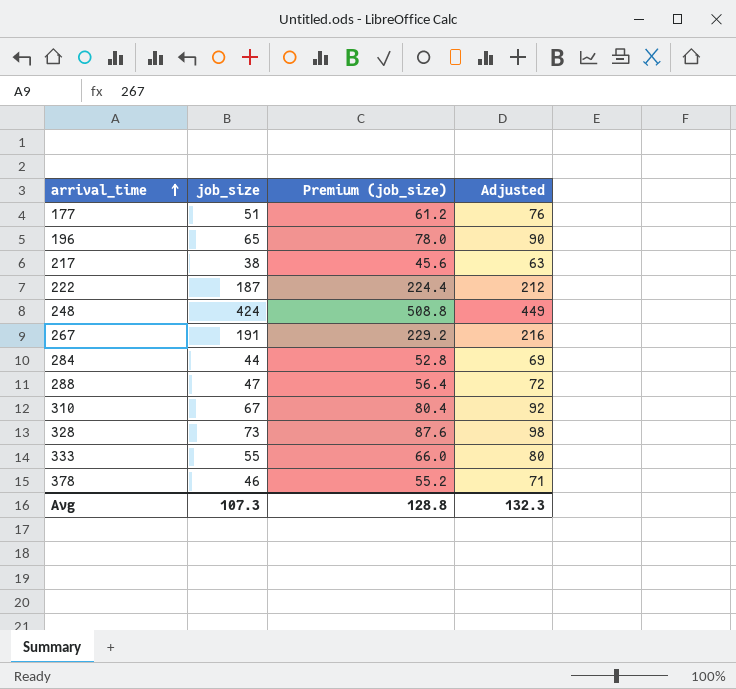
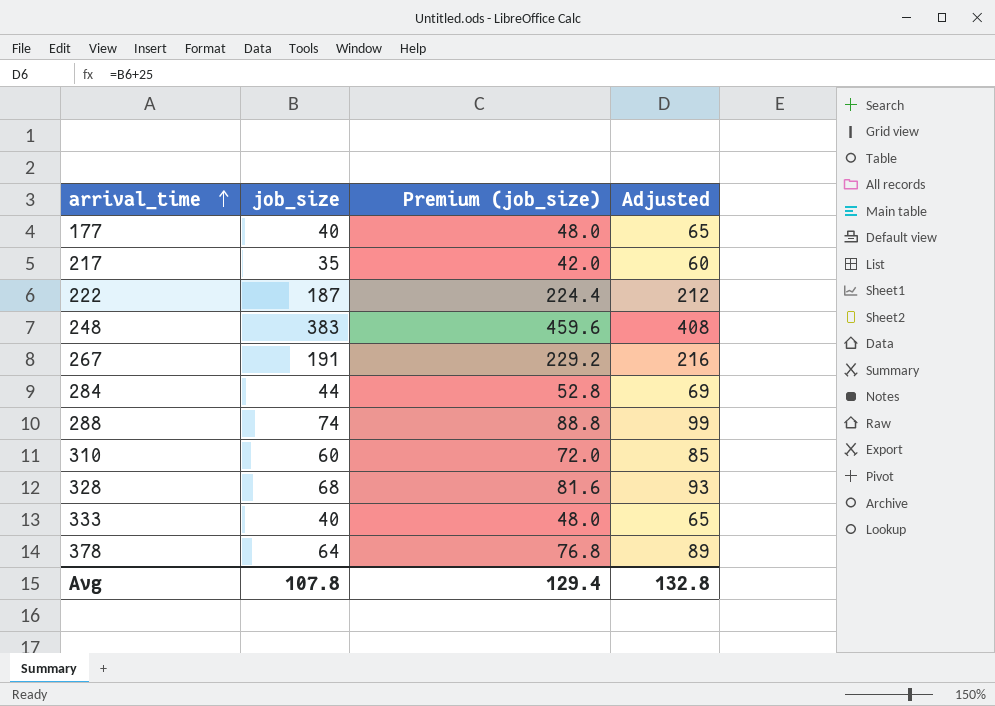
row 196: 65 | 78.0 | 90 -> none
177 | job_size: 51 -> 40
177 | Premium (job_size): 61.2 -> 48.0
177 | Adjusted: 76 -> 65
217 | job_size: 38 -> 35
217 | Premium (job_size): 45.6 -> 42.0
217 | Adjusted: 63 -> 60
248 | job_size: 424 -> 383
248 | Premium (job_size): 508.8 -> 459.6
248 | Adjusted: 449 -> 408
288 | job_size: 47 -> 74
288 | Premium (job_size): 56.4 -> 88.8
288 | Adjusted: 72 -> 99
310 | job_size: 67 -> 60
310 | Premium (job_size): 80.4 -> 72.0
310 | Adjusted: 92 -> 85
328 | job_size: 73 -> 68
328 | Premium (job_size): 87.6 -> 81.6
328 | Adjusted: 98 -> 93
333 | job_size: 55 -> 40
333 | Premium (job_size): 66.0 -> 48.0
333 | Adjusted: 80 -> 65
378 | job_size: 46 -> 64
378 | Premium (job_size): 55.2 -> 76.8
378 | Adjusted: 71 -> 89
Avg | job_size: 107.3 -> 107.8
Avg | Premium (job_size): 128.8 -> 129.4
Avg | Adjusted: 132.3 -> 132.8

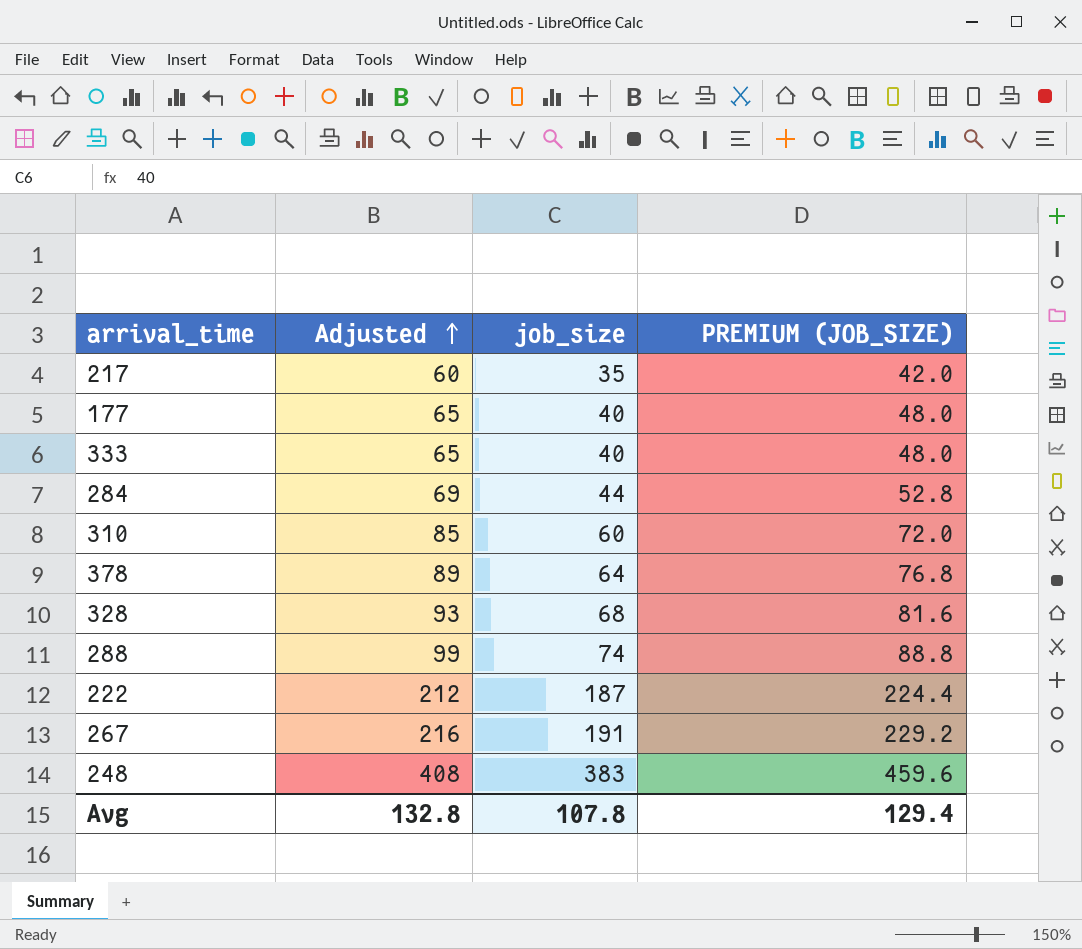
row order: arrival_time ascending -> Adjusted ascending
column Adjusted | position: 4 -> 2
column name: Premium (job_size) -> PREMIUM (JOB_SIZE)

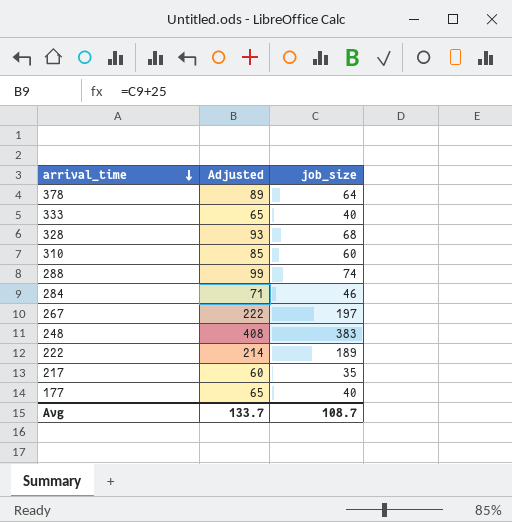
row order: Adjusted ascending -> arrival_time descending
column PREMIUM (JOB_SIZE) | formula: [job_size] * 1.2 -> none
284 | Adjusted: 69 -> 71
284 | job_size: 44 -> 46
267 | Adjusted: 216 -> 222
267 | job_size: 191 -> 197
222 | Adjusted: 212 -> 214
222 | job_size: 187 -> 189
Avg | Adjusted: 132.8 -> 133.7
Avg | job_size: 107.8 -> 108.7

